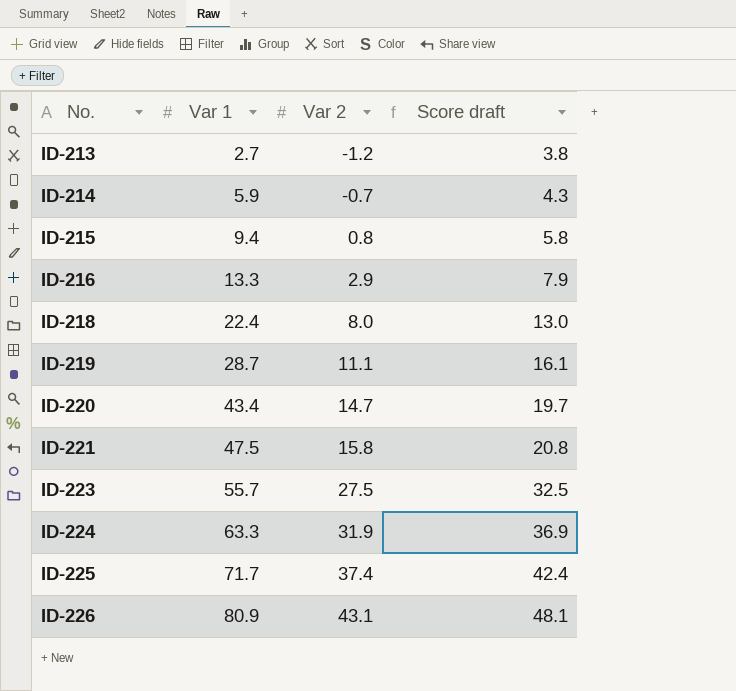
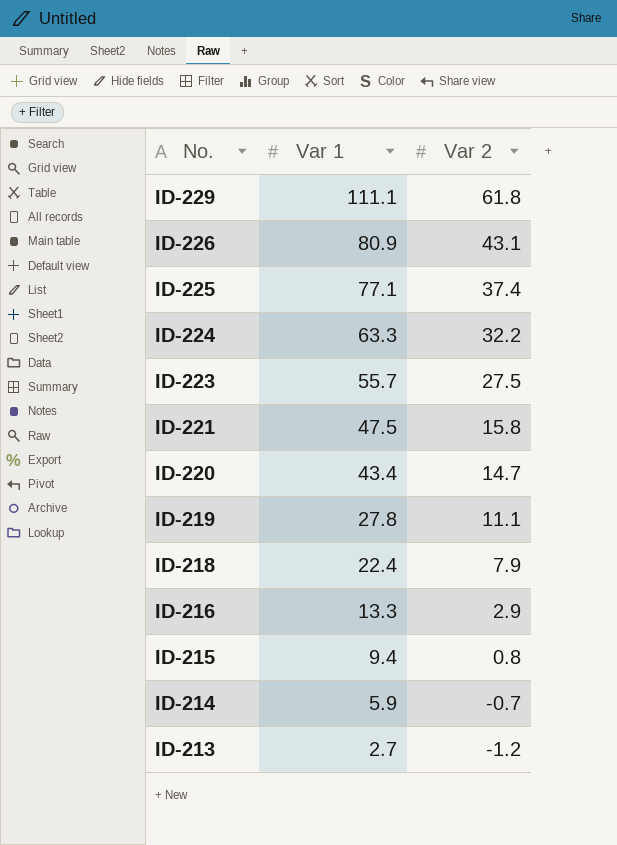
row order: No. ascending -> No. descending
column Score draft | formula: [Var 2] + 5 -> none
row ID-229: none -> 111.1 | 61.8
ID-225 | Var 1: 71.7 -> 77.1
ID-224 | Var 2: 31.9 -> 32.2
ID-219 | Var 1: 28.7 -> 27.8
ID-218 | Var 2: 8.0 -> 7.9

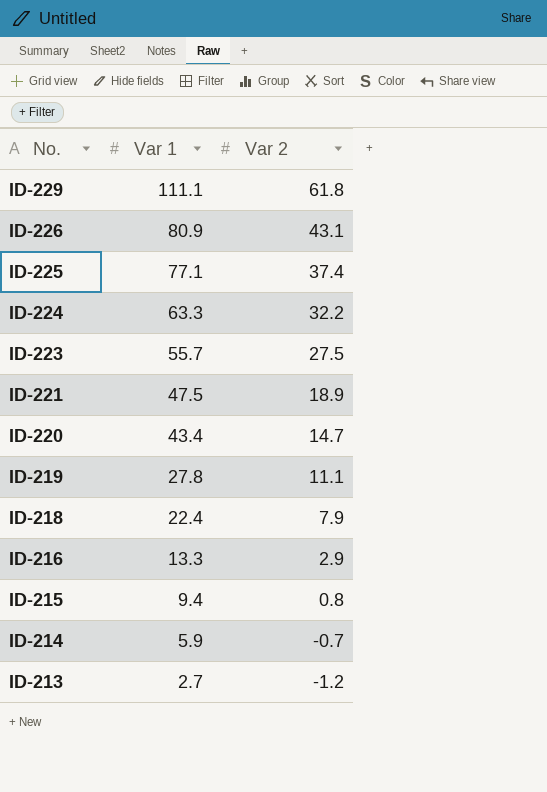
ID-221 | Var 2: 15.8 -> 18.9

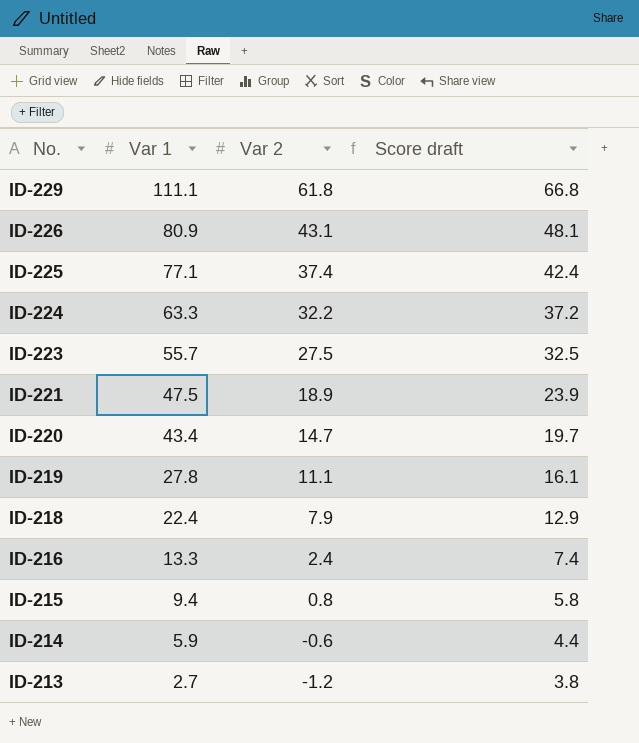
column Score draft | formula: none -> [Var 2] + 5
ID-216 | Var 2: 2.9 -> 2.4
ID-214 | Var 2: -0.7 -> -0.6

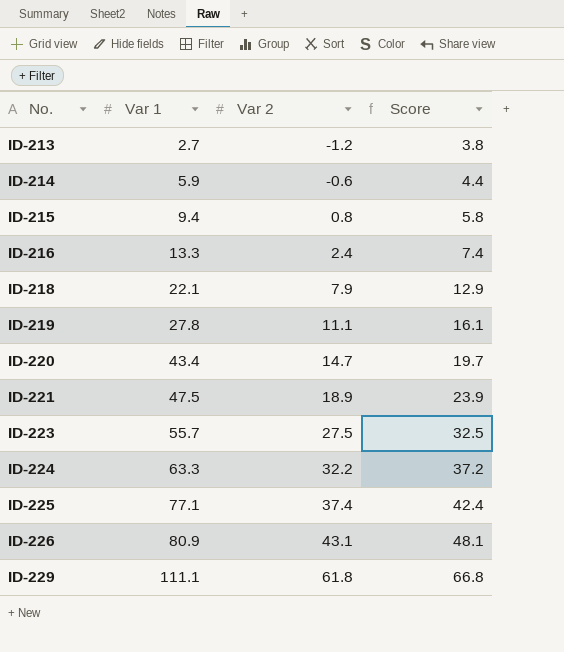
row order: No. descending -> No. ascending
column name: Score draft -> Score
ID-218 | Var 1: 22.4 -> 22.1

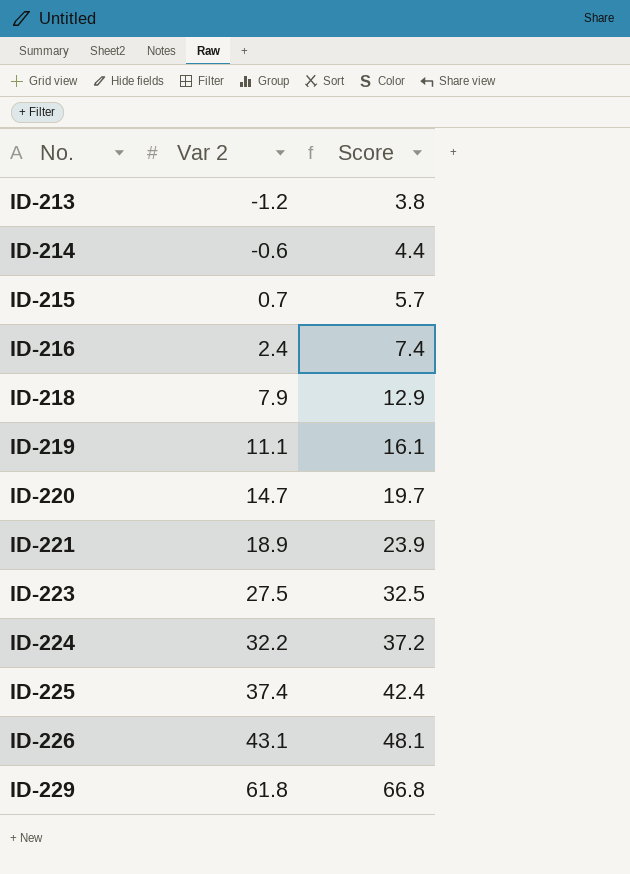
column Var 1 | position: 2 -> none
ID-215 | Var 2: 0.8 -> 0.7
ID-215 | Score: 5.8 -> 5.7

